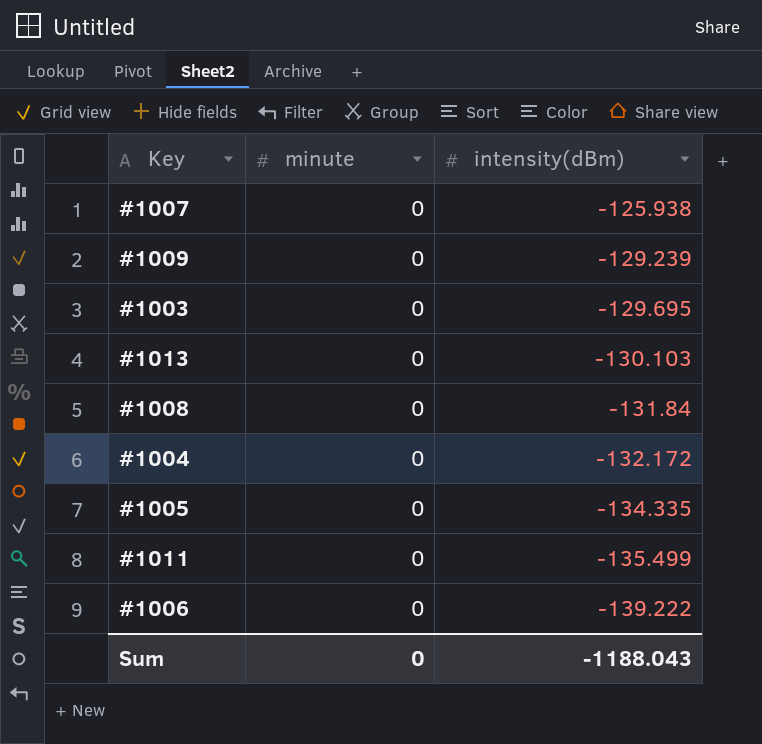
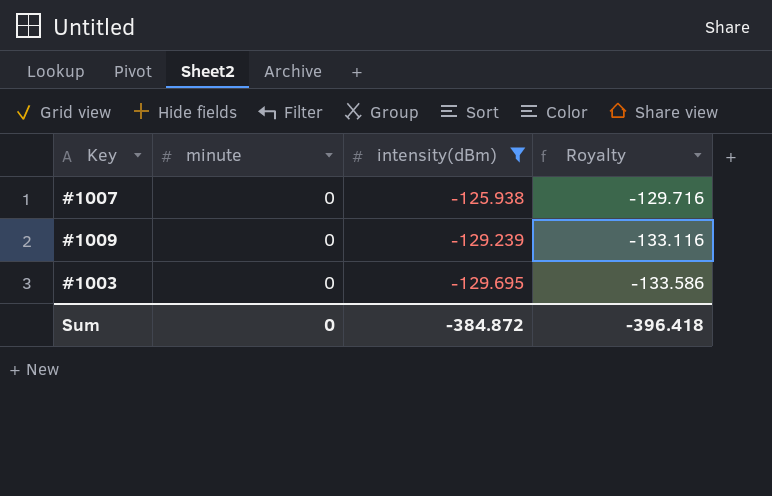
filter: none -> intensity(dBm) >= -129.695
column Royalty | formula: none -> [intensity(dBm)] * 1.03
Sum | intensity(dBm): -1188.043 -> -384.872

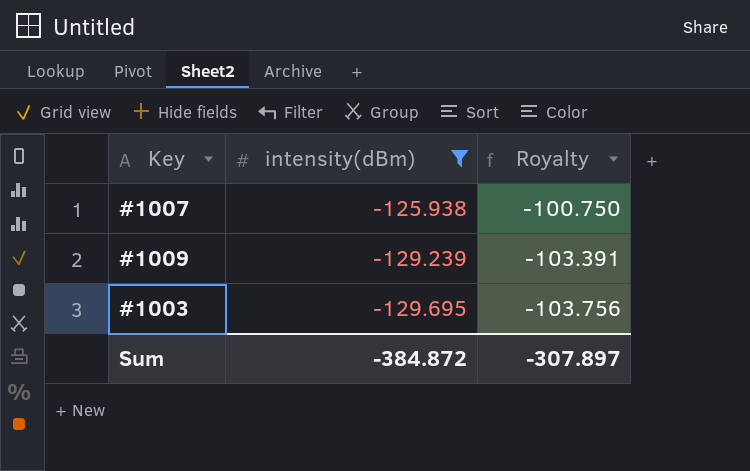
column minute | position: 2 -> none
column Royalty | formula: [intensity(dBm)] * 1.03 -> [intensity(dBm)] * 0.8
Sum | Royalty: -396.418 -> -307.897

